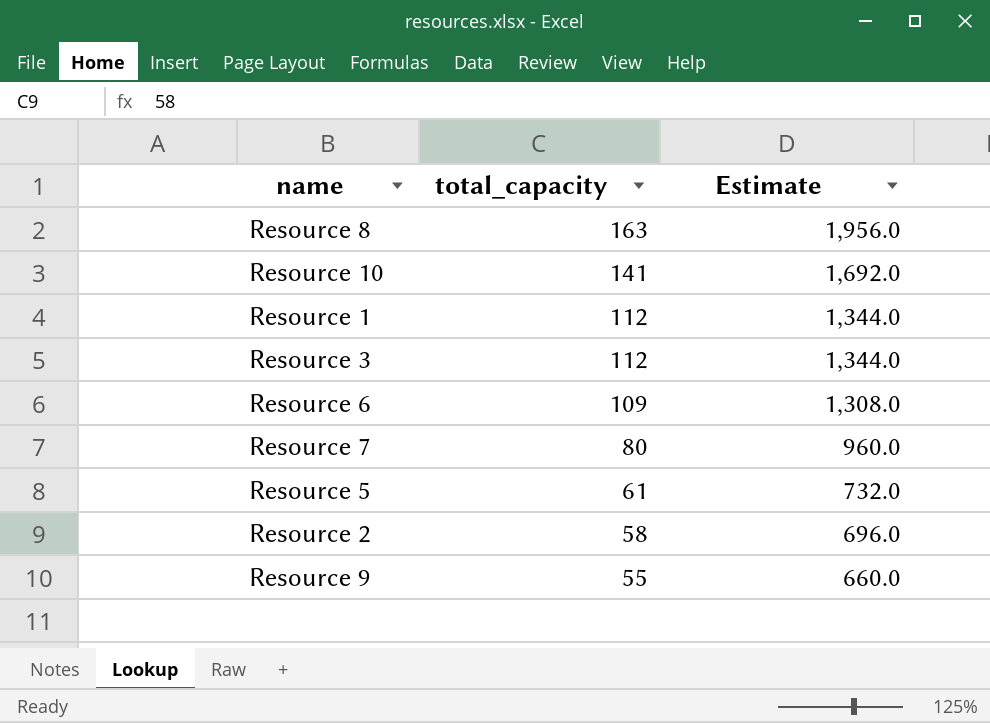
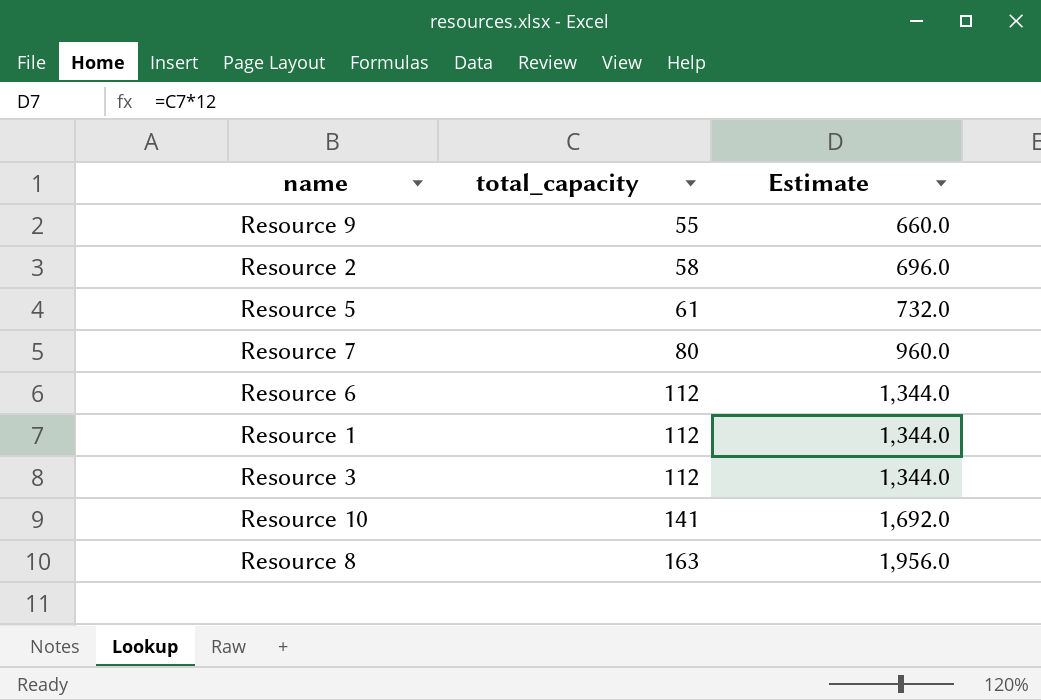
row order: total_capacity descending -> total_capacity ascending
Resource 6 | total_capacity: 109 -> 112
Resource 6 | Estimate: 1,308.0 -> 1,344.0

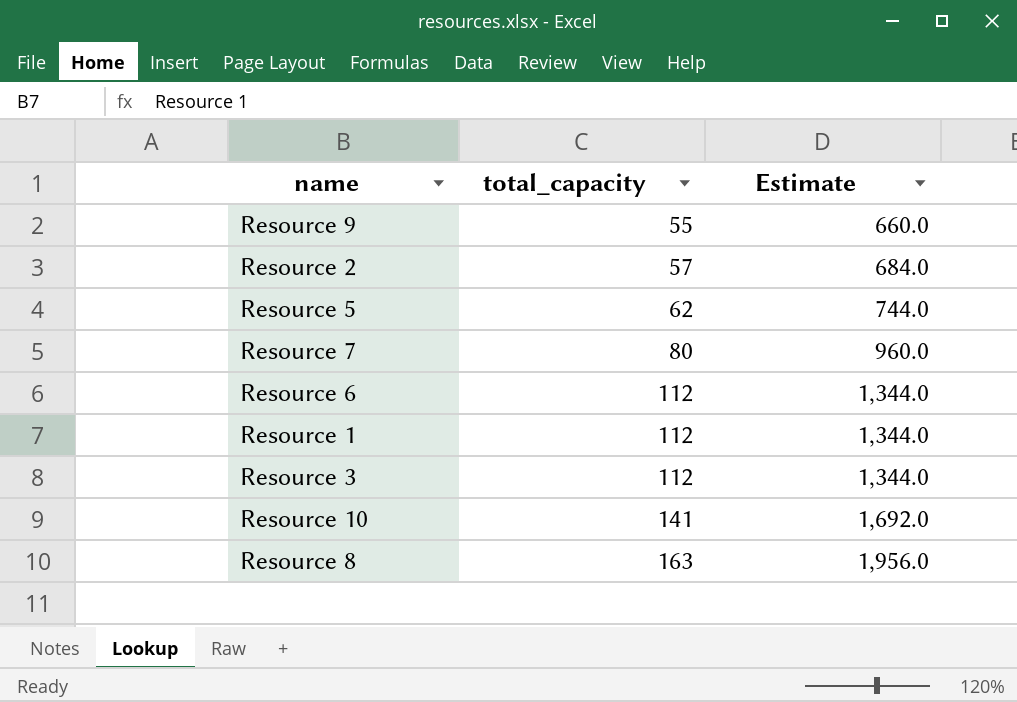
Resource 2 | total_capacity: 58 -> 57
Resource 2 | Estimate: 696.0 -> 684.0
Resource 5 | total_capacity: 61 -> 62
Resource 5 | Estimate: 732.0 -> 744.0

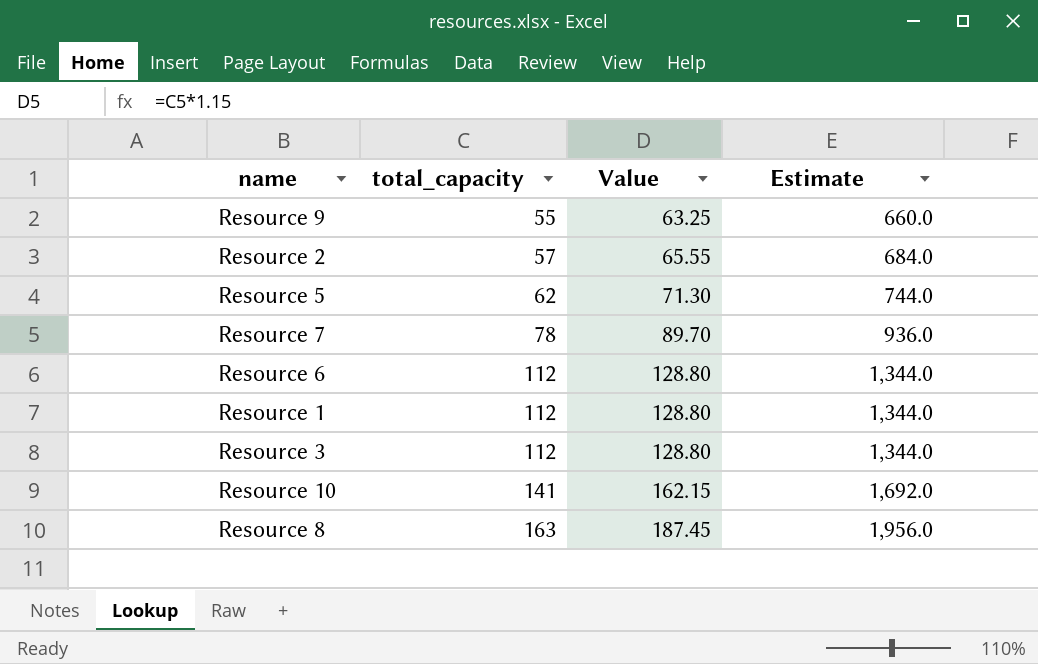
column Value | formula: none -> [total_capacity] * 1.15
Resource 7 | total_capacity: 80 -> 78
Resource 7 | Estimate: 960.0 -> 936.0

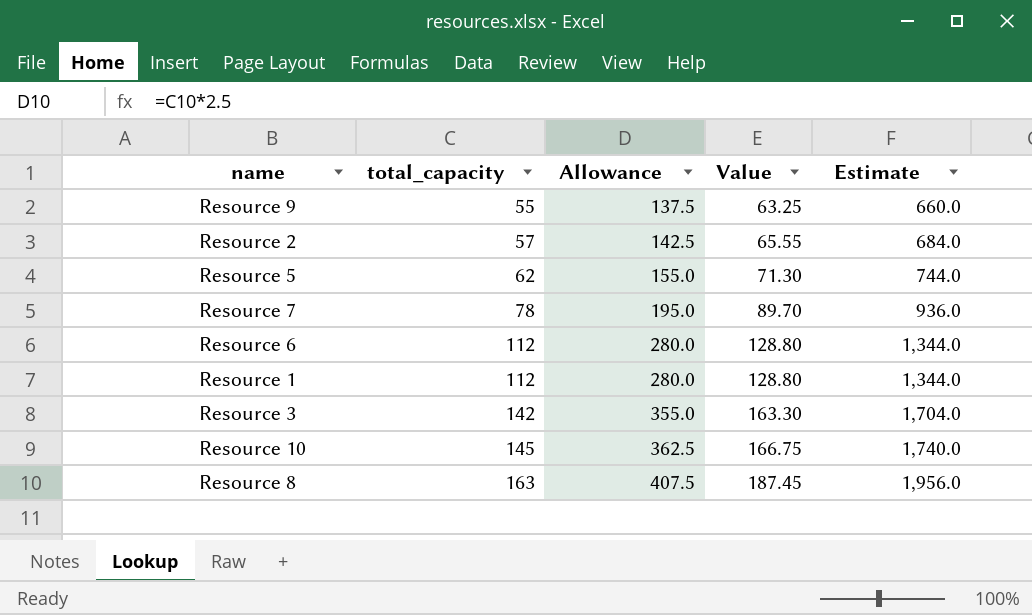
column Allowance | formula: none -> [total_capacity] * 2.5
Resource 3 | total_capacity: 112 -> 142
Resource 3 | Value: 128.80 -> 163.30
Resource 3 | Estimate: 1,344.0 -> 1,704.0
Resource 10 | total_capacity: 141 -> 145
Resource 10 | Value: 162.15 -> 166.75
Resource 10 | Estimate: 1,692.0 -> 1,740.0

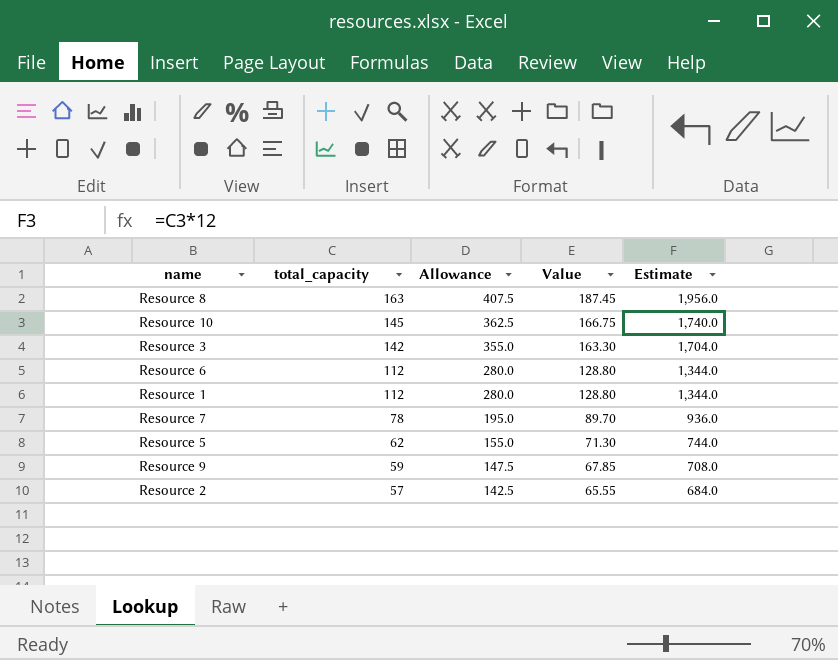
row order: total_capacity ascending -> total_capacity descending
Resource 9 | total_capacity: 55 -> 59
Resource 9 | Allowance: 137.5 -> 147.5
Resource 9 | Value: 63.25 -> 67.85
Resource 9 | Estimate: 660.0 -> 708.0

